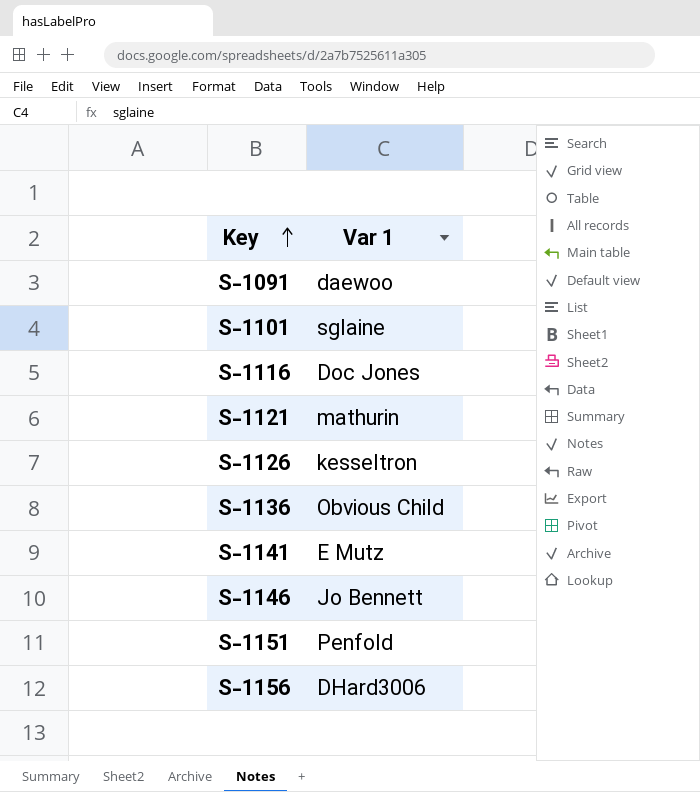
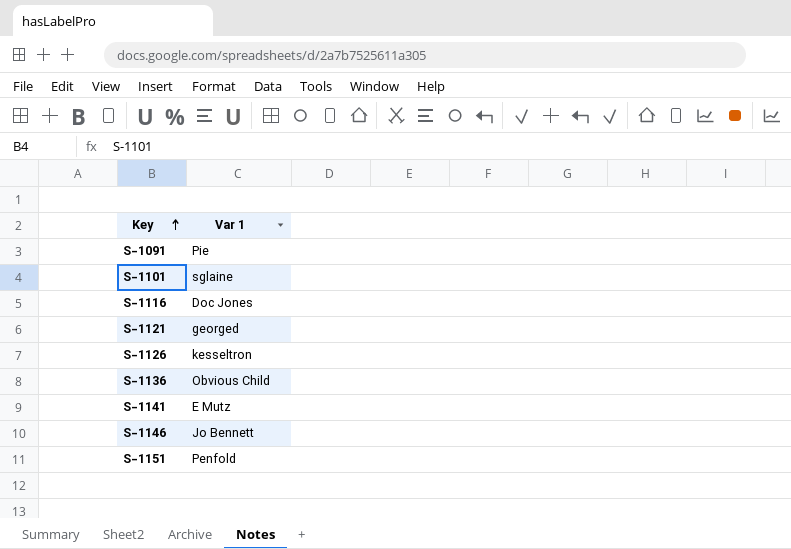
row S-1156: DHard3006 -> none
S-1091 | Var 1: daewoo -> Pie
S-1121 | Var 1: mathurin -> georged

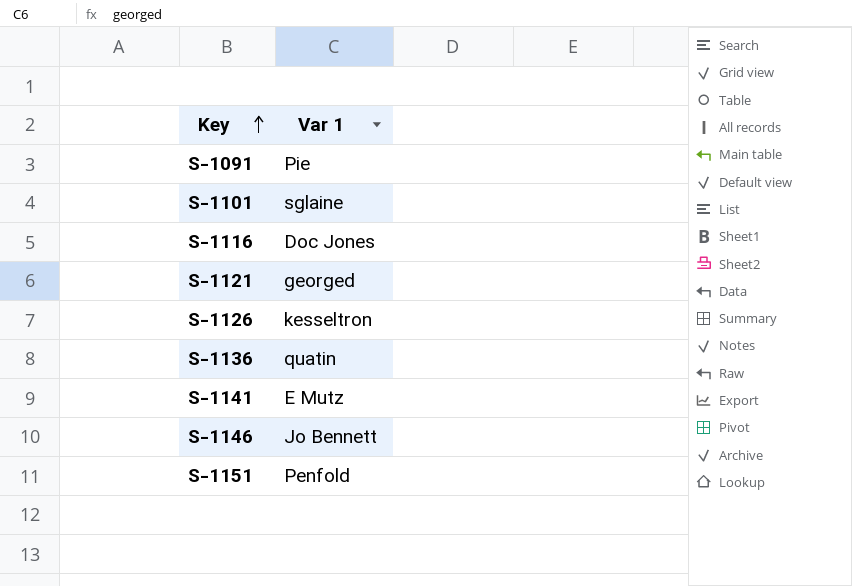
S-1136 | Var 1: Obvious Child -> quatin

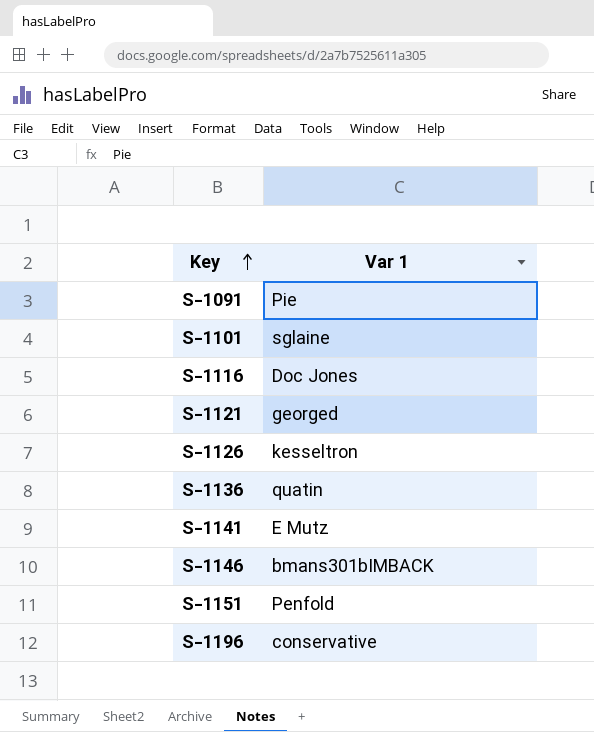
S-1146 | Var 1: Jo Bennett -> bmans301bIMBACK
row S-1196: none -> conservative

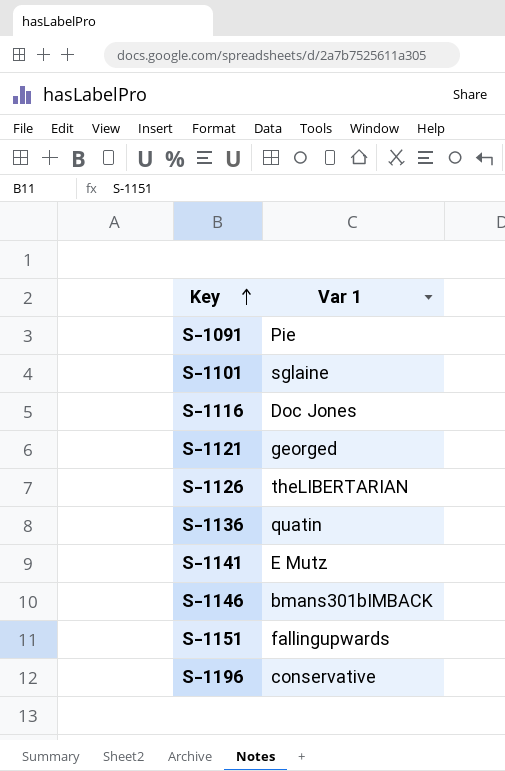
S-1126 | Var 1: kesseltron -> theLIBERTARIAN
S-1151 | Var 1: Penfold -> fallingupwards

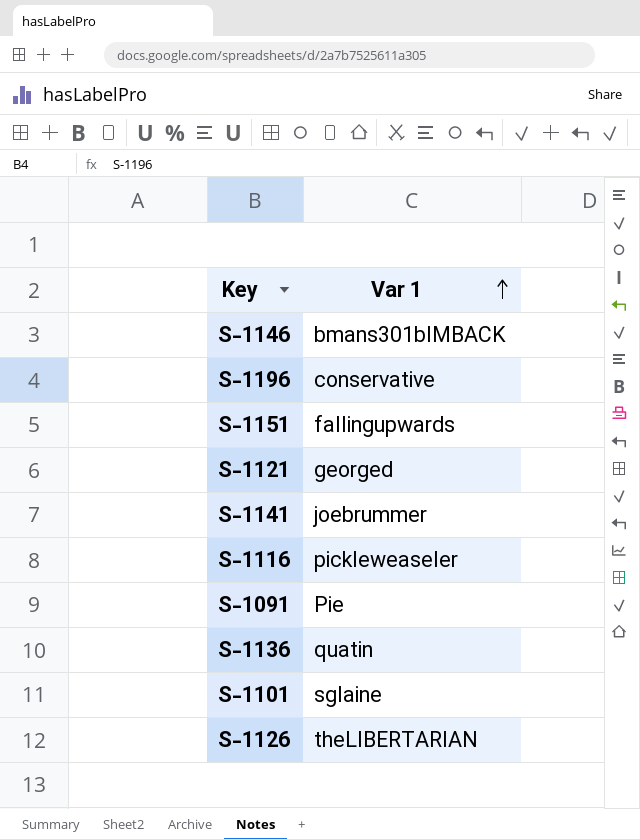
row order: Key ascending -> Var 1 ascending
S-1141 | Var 1: E Mutz -> joebrummer
S-1116 | Var 1: Doc Jones -> pickleweaseler

